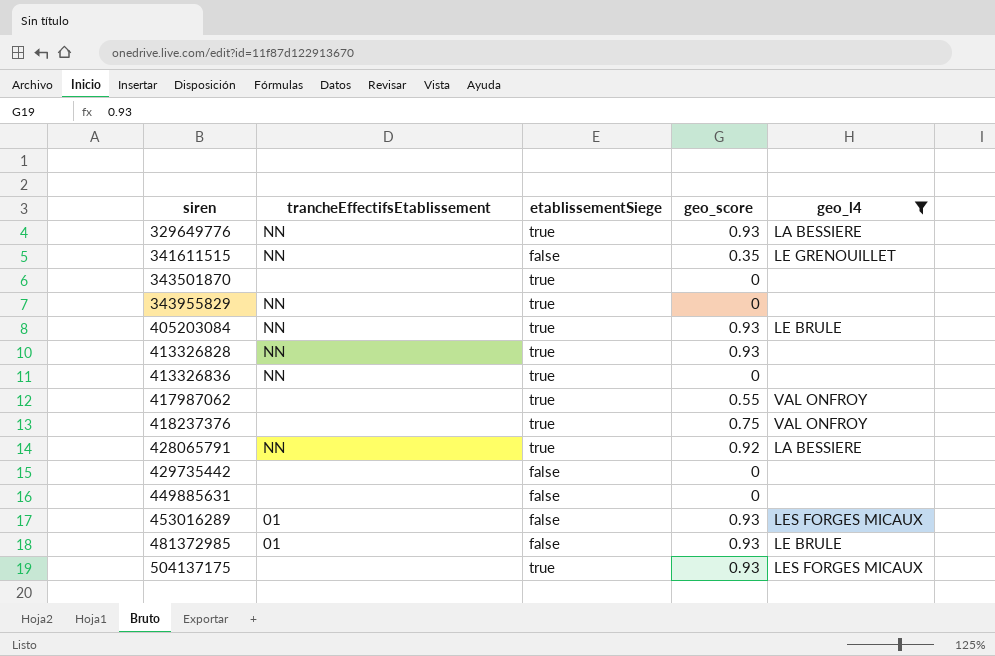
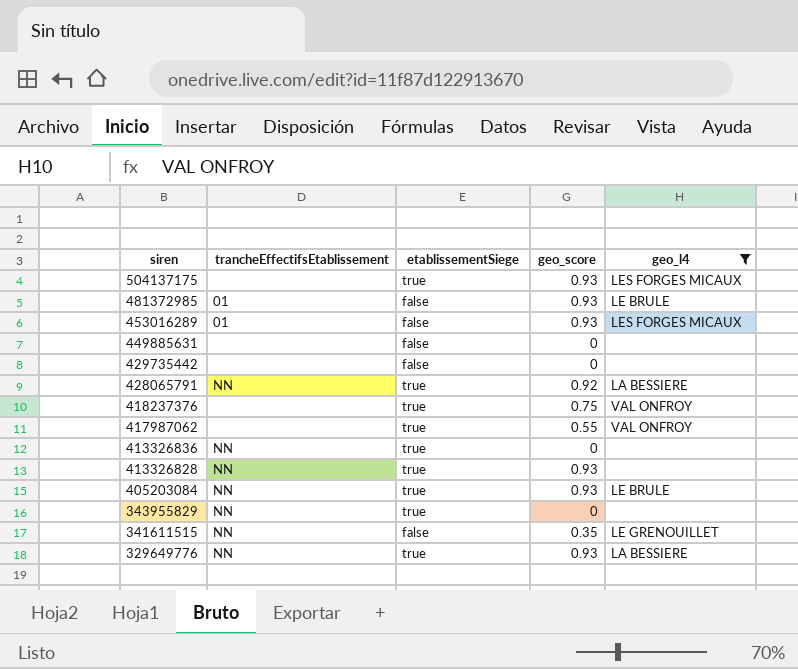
row order: siren ascending -> siren descending
row 343501870: none | true | 0 | none -> none

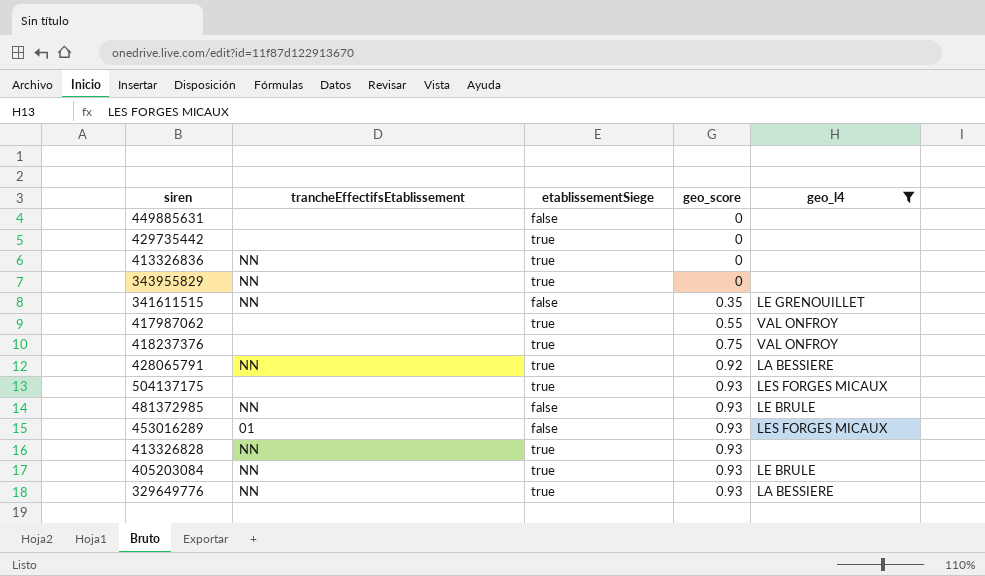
row order: siren descending -> geo_score ascending
429735442 | etablissementSiege: false -> true
481372985 | trancheEffectifsEtablissement: 01 -> NN

